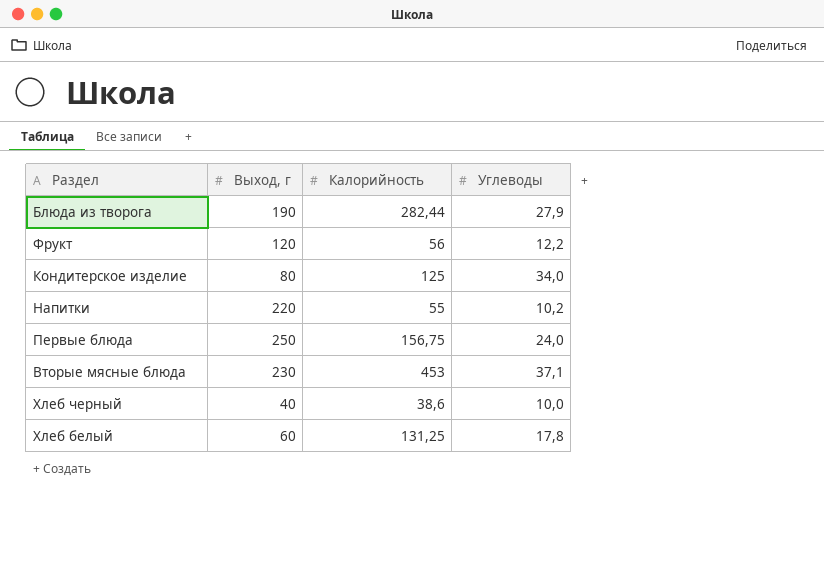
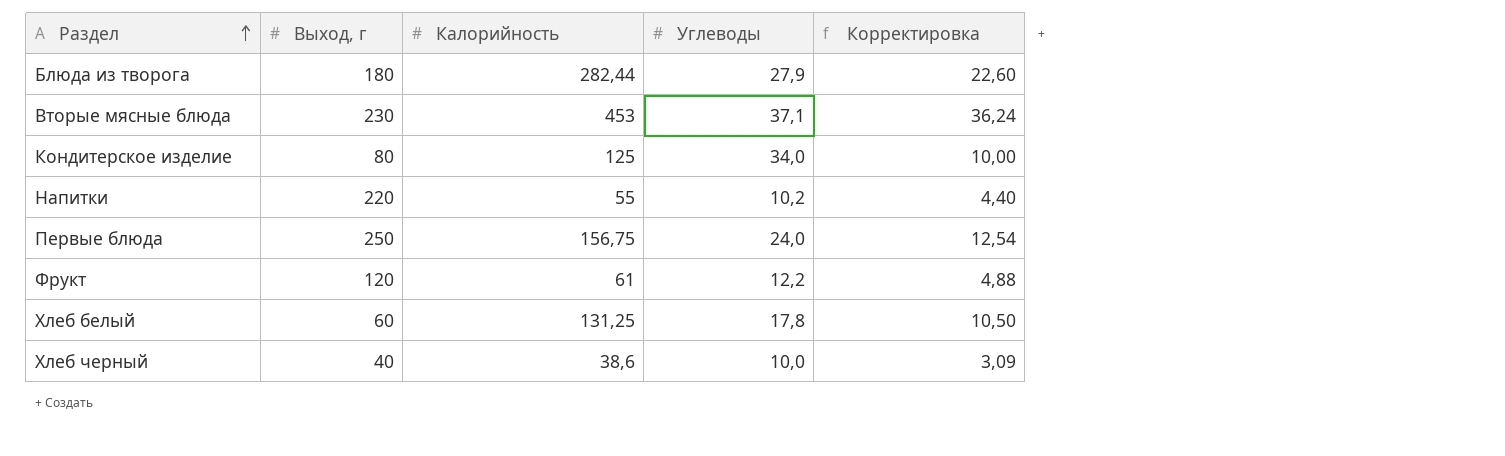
row order: none -> Раздел ascending
column Корректировка | formula: none -> [Калорийность] * 0,08
Блюда из творога | Выход, г: 190 -> 180
Фрукт | Калорийность: 56 -> 61

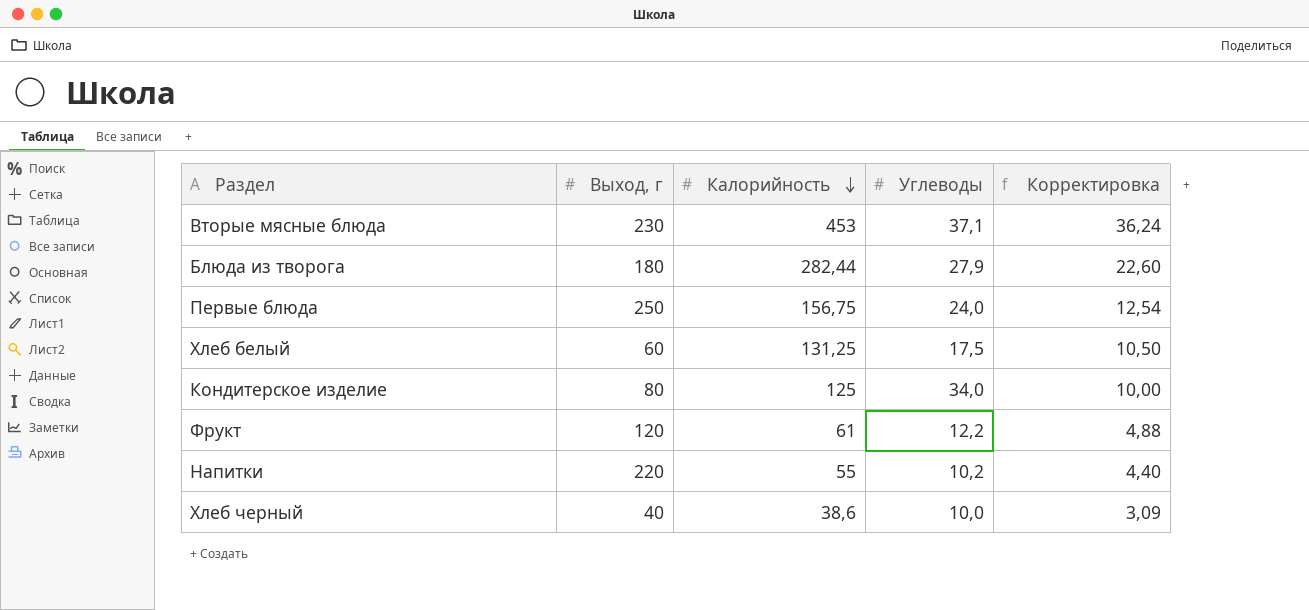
row order: Раздел ascending -> Калорийность descending
Хлеб белый | Углеводы: 17,8 -> 17,5

